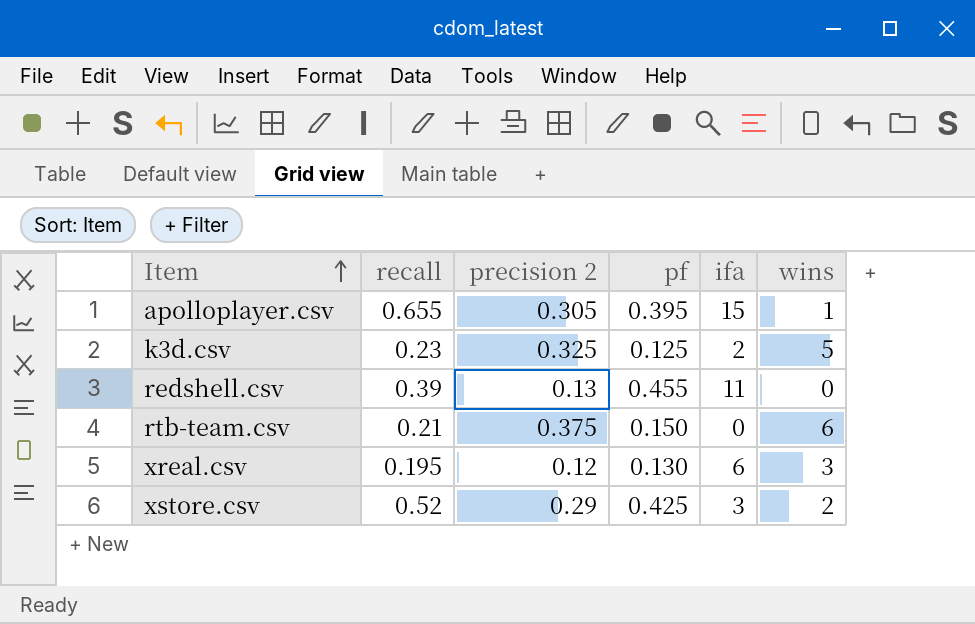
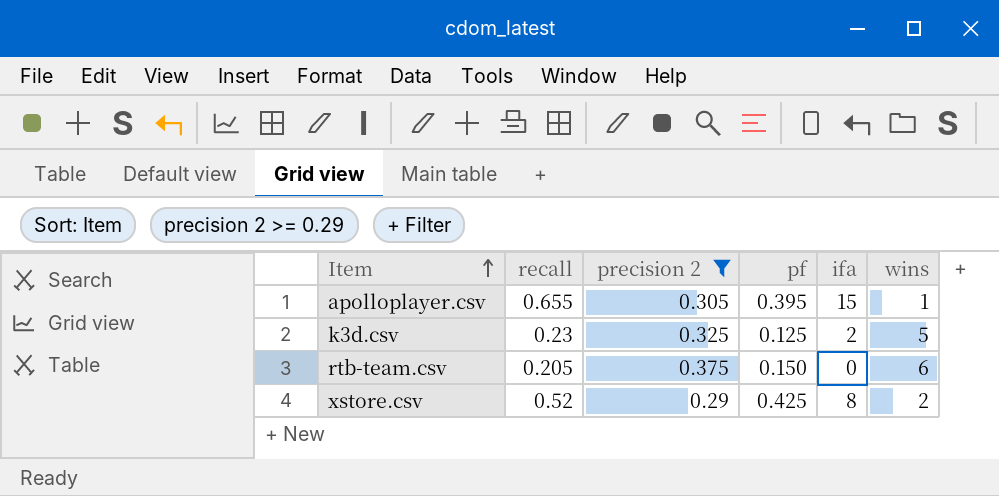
filter: none -> precision 2 >= 0.29
rtb-team.csv | recall: 0.21 -> 0.205
xstore.csv | ifa: 3 -> 8

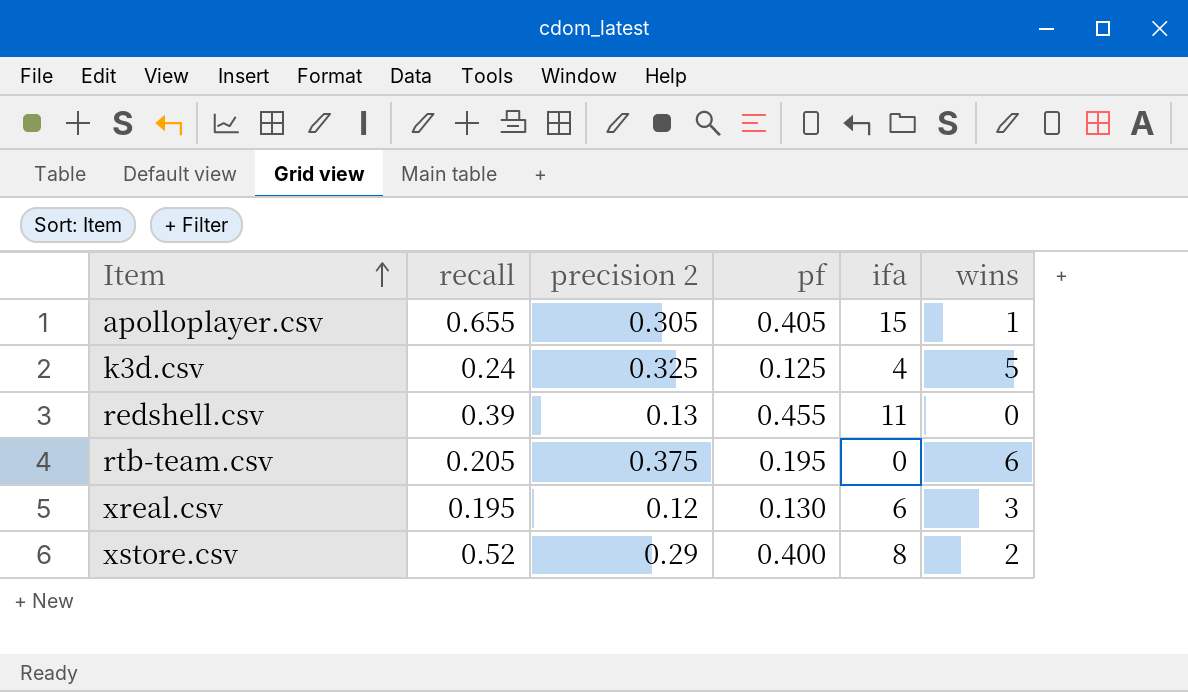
filter: precision 2 >= 0.29 -> none
apolloplayer.csv | pf: 0.395 -> 0.405
k3d.csv | recall: 0.23 -> 0.24
k3d.csv | ifa: 2 -> 4
rtb-team.csv | pf: 0.150 -> 0.195
xstore.csv | pf: 0.425 -> 0.400

